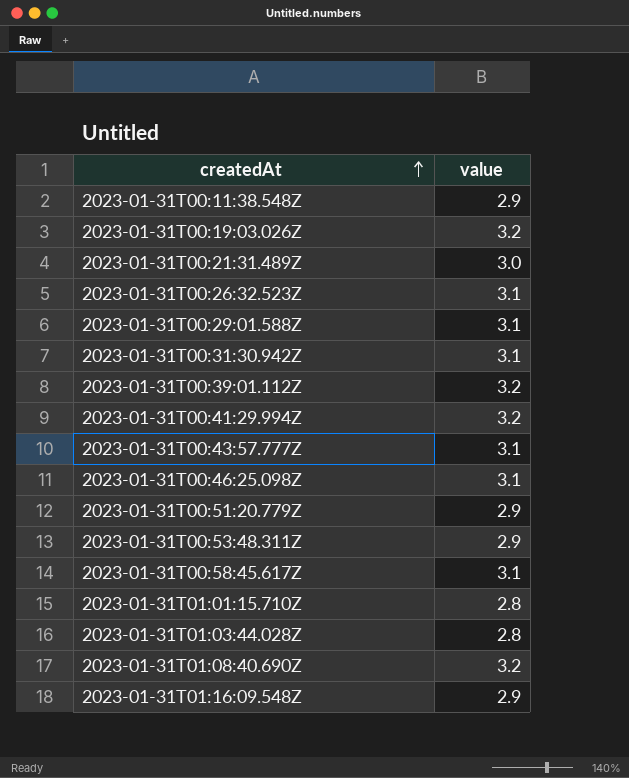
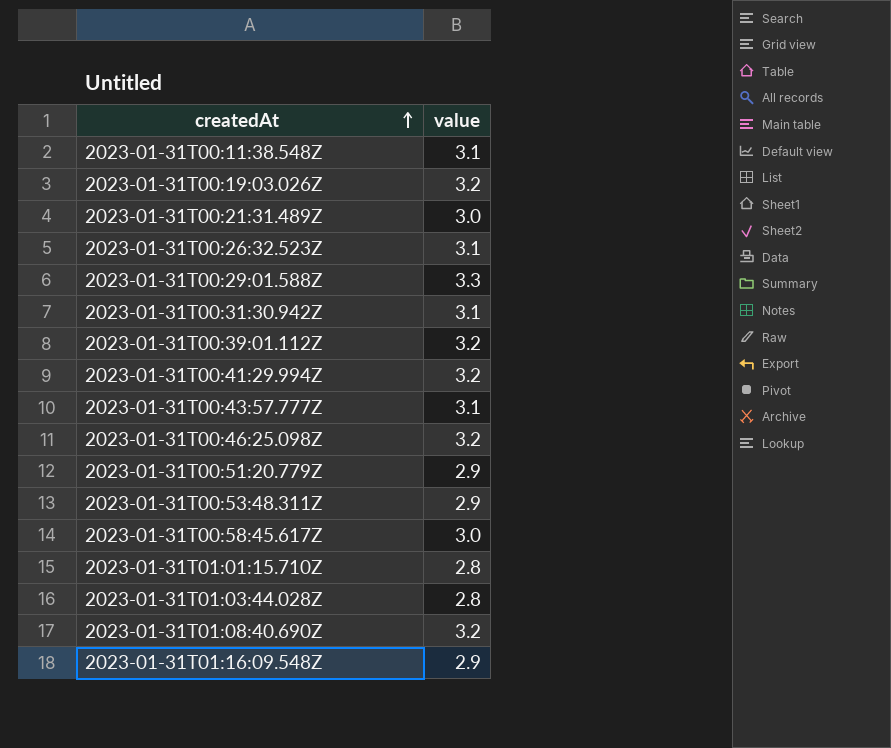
2023-01-31T00:11:38.548Z | value: 2.9 -> 3.1
2023-01-31T00:29:01.588Z | value: 3.1 -> 3.3
2023-01-31T00:46:25.098Z | value: 3.1 -> 3.2
2023-01-31T00:58:45.617Z | value: 3.1 -> 3.0

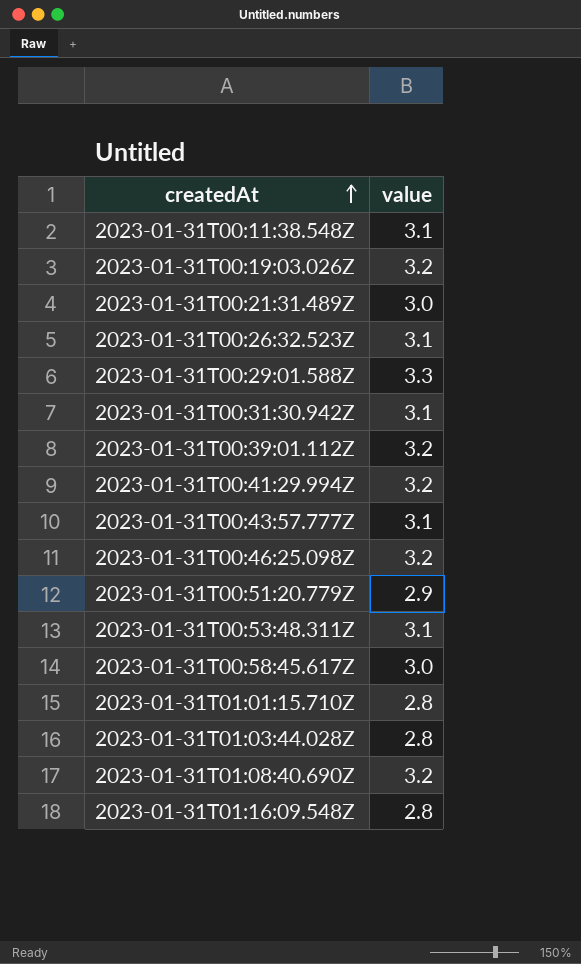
2023-01-31T00:53:48.311Z | value: 2.9 -> 3.1
2023-01-31T01:16:09.548Z | value: 2.9 -> 2.8

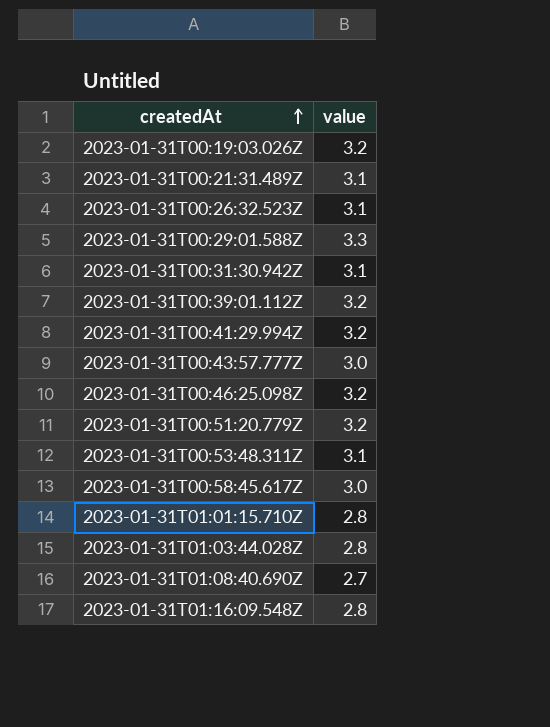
row 2023-01-31T00:11:38.548Z: 3.1 -> none
2023-01-31T00:21:31.489Z | value: 3.0 -> 3.1
2023-01-31T00:43:57.777Z | value: 3.1 -> 3.0
2023-01-31T00:51:20.779Z | value: 2.9 -> 3.2
2023-01-31T01:08:40.690Z | value: 3.2 -> 2.7

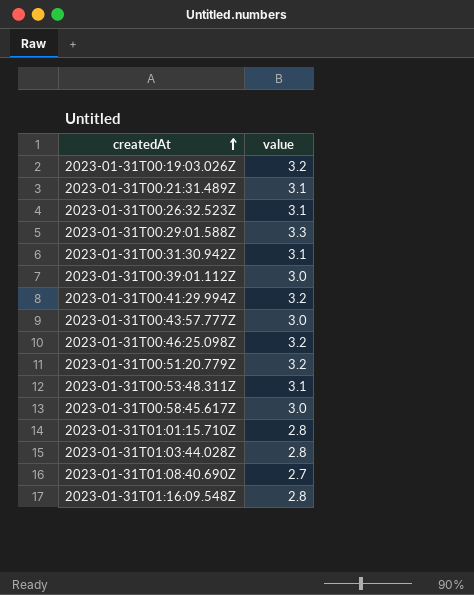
2023-01-31T00:39:01.112Z | value: 3.2 -> 3.0

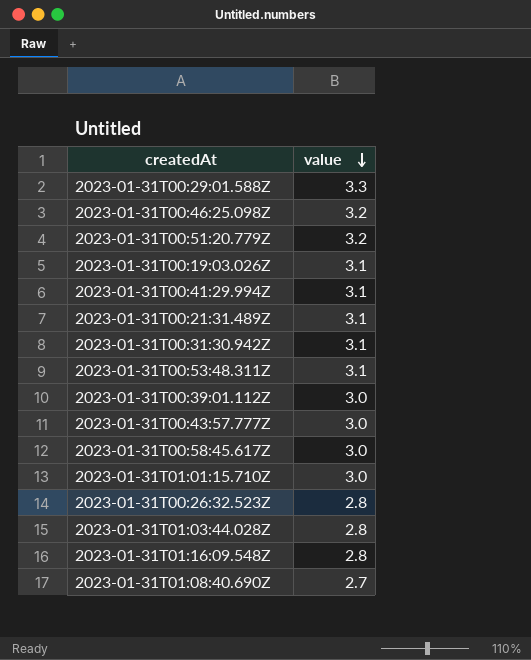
row order: createdAt ascending -> value descending
2023-01-31T00:19:03.026Z | value: 3.2 -> 3.1
2023-01-31T00:41:29.994Z | value: 3.2 -> 3.1
2023-01-31T01:01:15.710Z | value: 2.8 -> 3.0
2023-01-31T00:26:32.523Z | value: 3.1 -> 2.8

